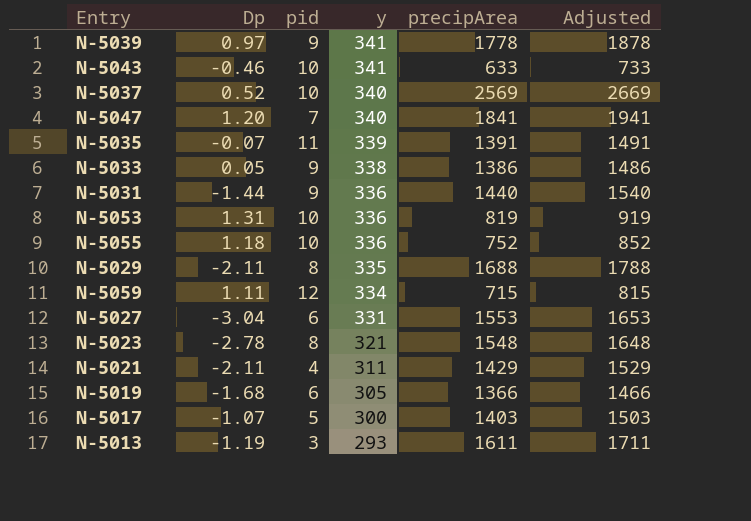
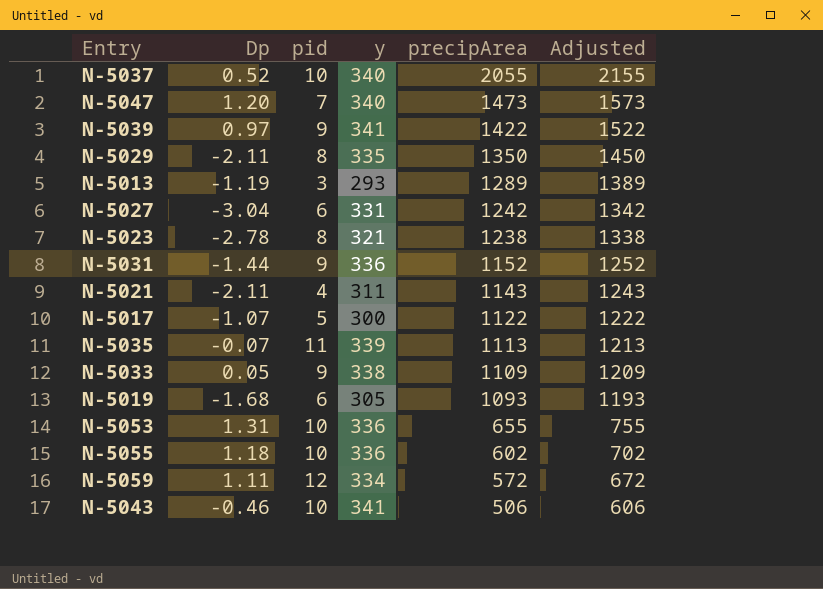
row order: y descending -> precipArea descending
N-5037 | precipArea: 2569 -> 2055
N-5037 | Adjusted: 2669 -> 2155
N-5047 | precipArea: 1841 -> 1473
N-5047 | Adjusted: 1941 -> 1573
N-5039 | precipArea: 1778 -> 1422
N-5039 | Adjusted: 1878 -> 1522
N-5029 | precipArea: 1688 -> 1350
N-5029 | Adjusted: 1788 -> 1450
N-5013 | precipArea: 1611 -> 1289
N-5013 | Adjusted: 1711 -> 1389
N-5027 | precipArea: 1553 -> 1242
N-5027 | Adjusted: 1653 -> 1342
N-5023 | precipArea: 1548 -> 1238
N-5023 | Adjusted: 1648 -> 1338
N-5031 | precipArea: 1440 -> 1152
N-5031 | Adjusted: 1540 -> 1252
N-5021 | precipArea: 1429 -> 1143
N-5021 | Adjusted: 1529 -> 1243
N-5017 | precipArea: 1403 -> 1122
N-5017 | Adjusted: 1503 -> 1222
N-5035 | precipArea: 1391 -> 1113
N-5035 | Adjusted: 1491 -> 1213
N-5033 | precipArea: 1386 -> 1109
N-5033 | Adjusted: 1486 -> 1209
N-5019 | precipArea: 1366 -> 1093
N-5019 | Adjusted: 1466 -> 1193
N-5053 | precipArea: 819 -> 655
N-5053 | Adjusted: 919 -> 755
N-5055 | precipArea: 752 -> 602
N-5055 | Adjusted: 852 -> 702
N-5059 | precipArea: 715 -> 572
N-5059 | Adjusted: 815 -> 672
N-5043 | precipArea: 633 -> 506
N-5043 | Adjusted: 733 -> 606

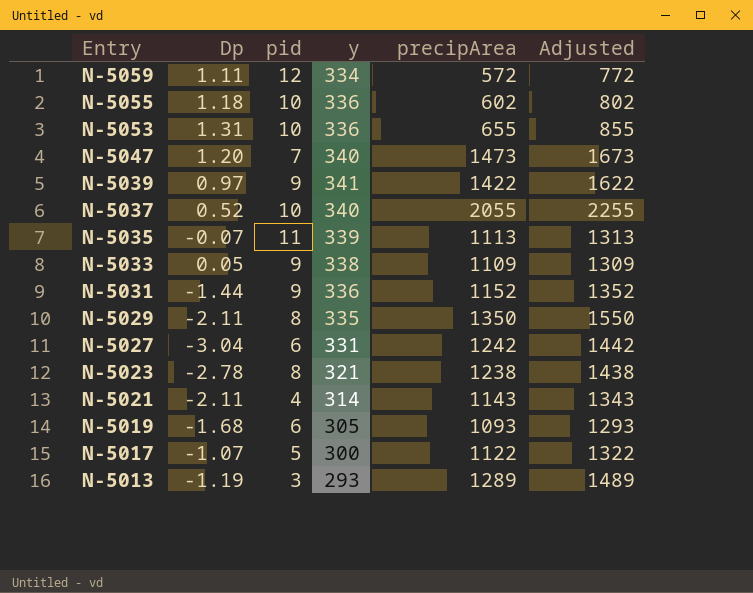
row order: precipArea descending -> Entry descending
column Adjusted | formula: [precipArea] + 100 -> [precipArea] + 200
row N-5043: -0.46 | 10 | 341 | 506 | 606 -> none
N-5021 | y: 311 -> 314

